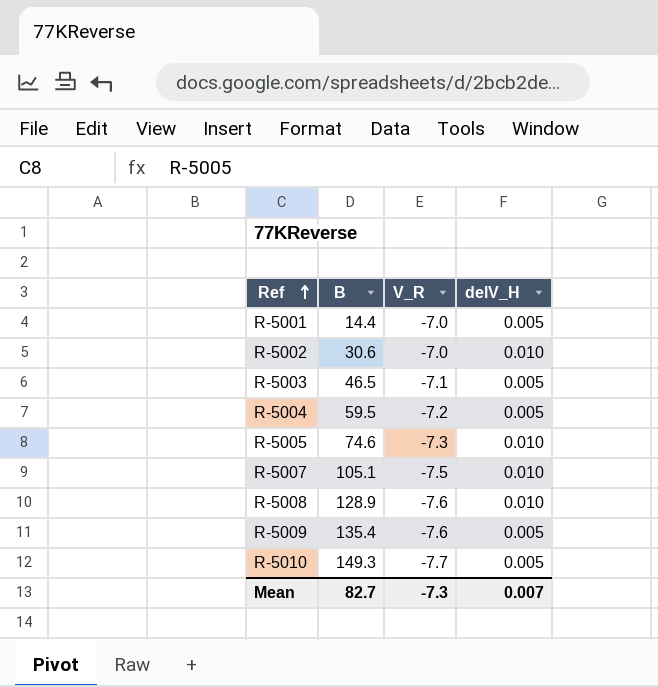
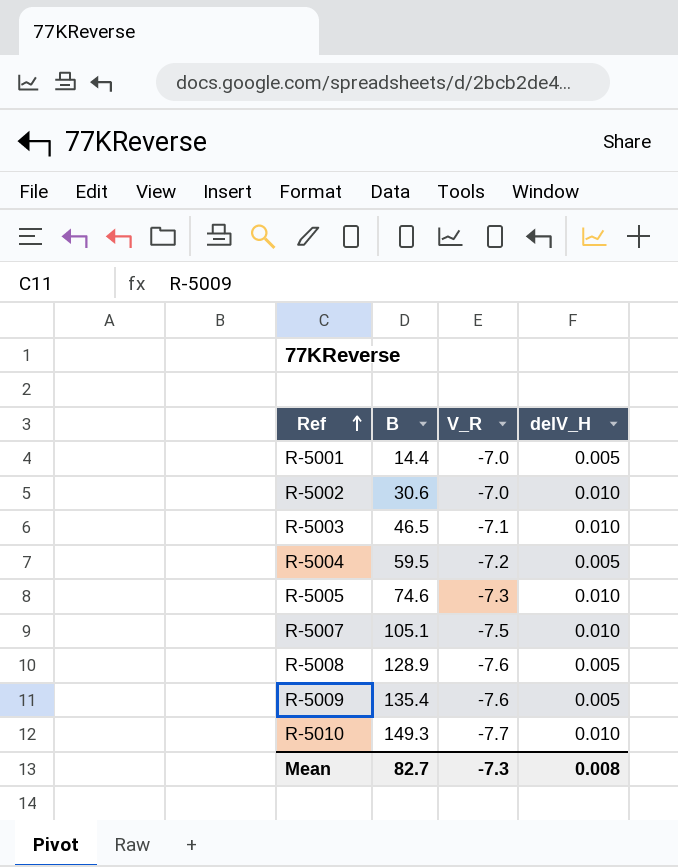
R-5003 | delV_H: 0.005 -> 0.010
R-5008 | delV_H: 0.010 -> 0.005
R-5010 | delV_H: 0.005 -> 0.010
Mean | delV_H: 0.007 -> 0.008

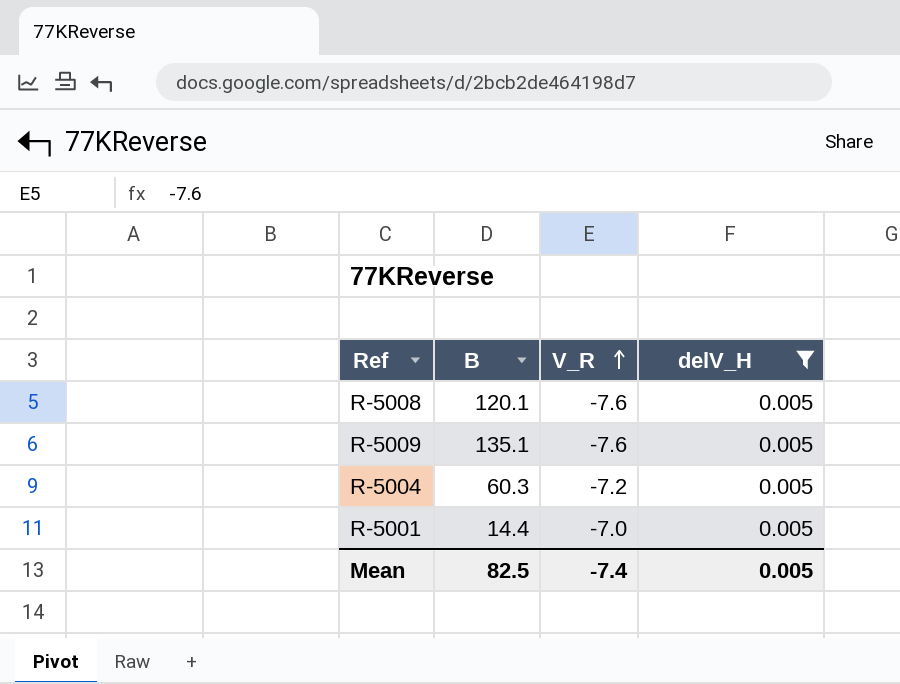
filter: none -> delV_H = 0.005
row order: Ref ascending -> V_R ascending
R-5008 | B: 128.9 -> 120.1
R-5009 | B: 135.4 -> 135.1
R-5004 | B: 59.5 -> 60.3
Mean | B: 82.7 -> 82.5
Mean | V_R: -7.3 -> -7.4
Mean | delV_H: 0.008 -> 0.005

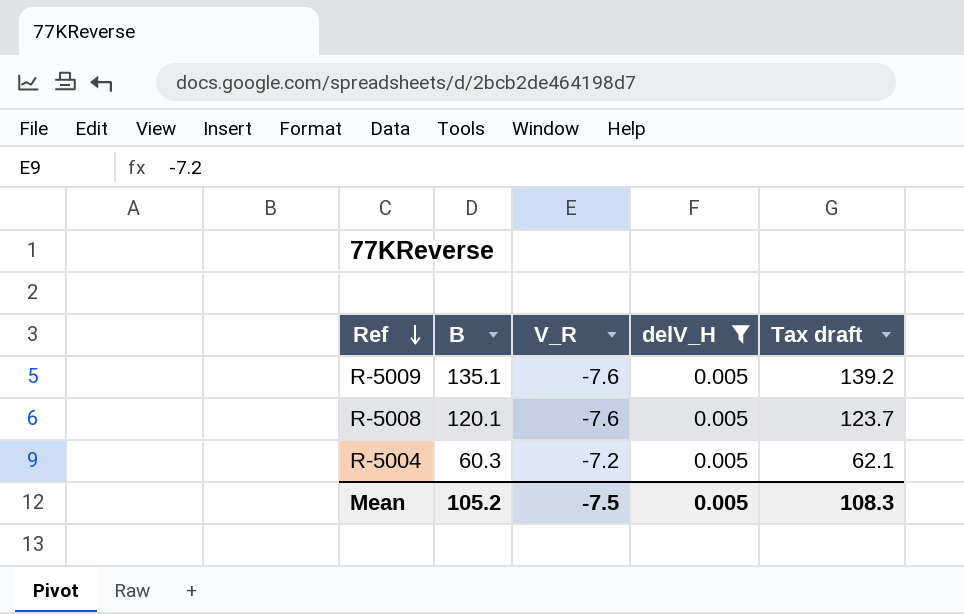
row order: V_R ascending -> Ref descending
column Tax draft | formula: none -> [B] * 1.03
row R-5001: 14.4 | -7.0 | 0.005 -> none
Mean | B: 82.5 -> 105.2
Mean | V_R: -7.4 -> -7.5

